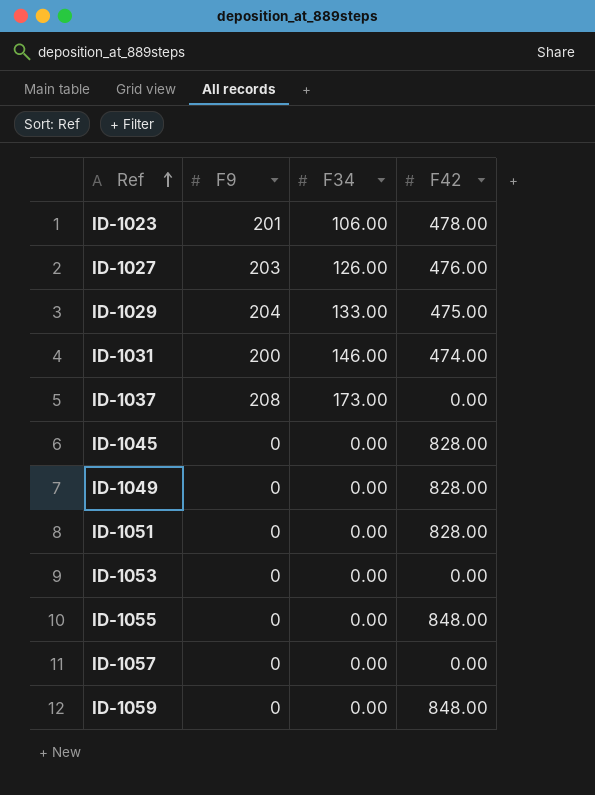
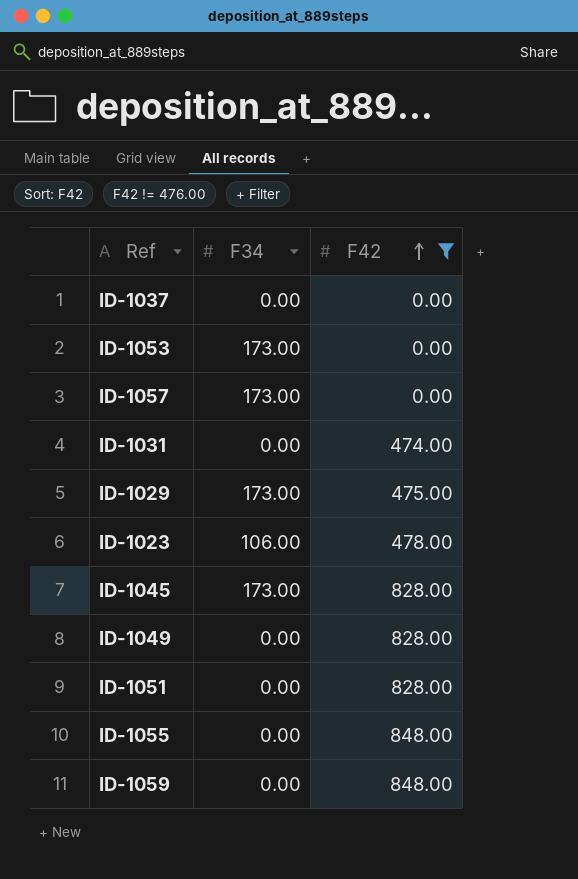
filter: none -> F42 != 476.00
row order: Ref ascending -> F42 ascending
column F9 | position: 2 -> none
ID-1037 | F34: 173.00 -> 0.00
ID-1053 | F34: 0.00 -> 173.00
ID-1057 | F34: 0.00 -> 173.00
ID-1031 | F34: 146.00 -> 0.00
ID-1029 | F34: 133.00 -> 173.00
ID-1045 | F34: 0.00 -> 173.00

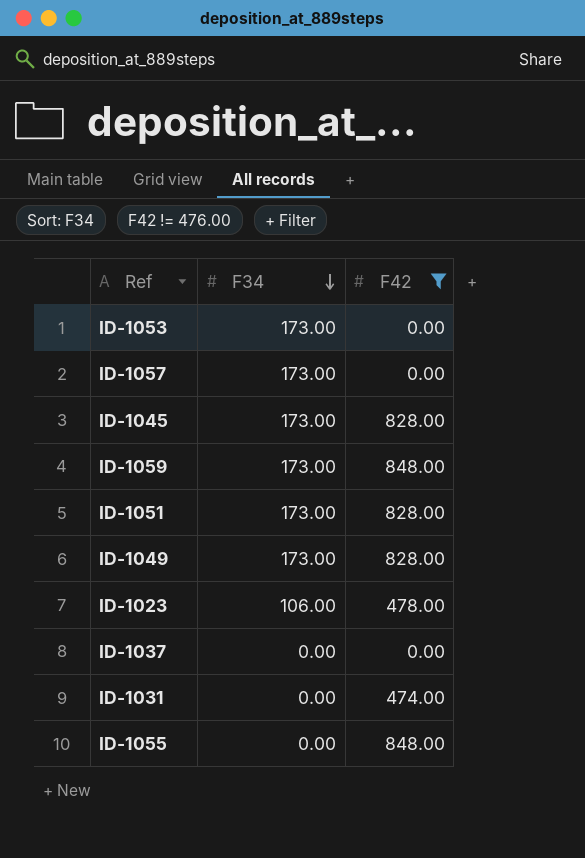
row order: F42 ascending -> F34 descending
row ID-1029: 173.00 | 475.00 -> none
ID-1059 | F34: 0.00 -> 173.00
ID-1051 | F34: 0.00 -> 173.00
ID-1049 | F34: 0.00 -> 173.00

